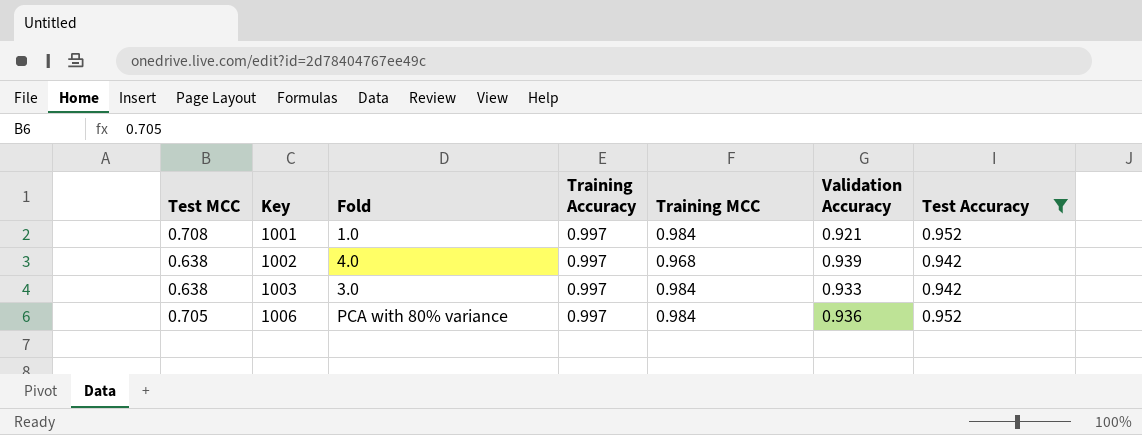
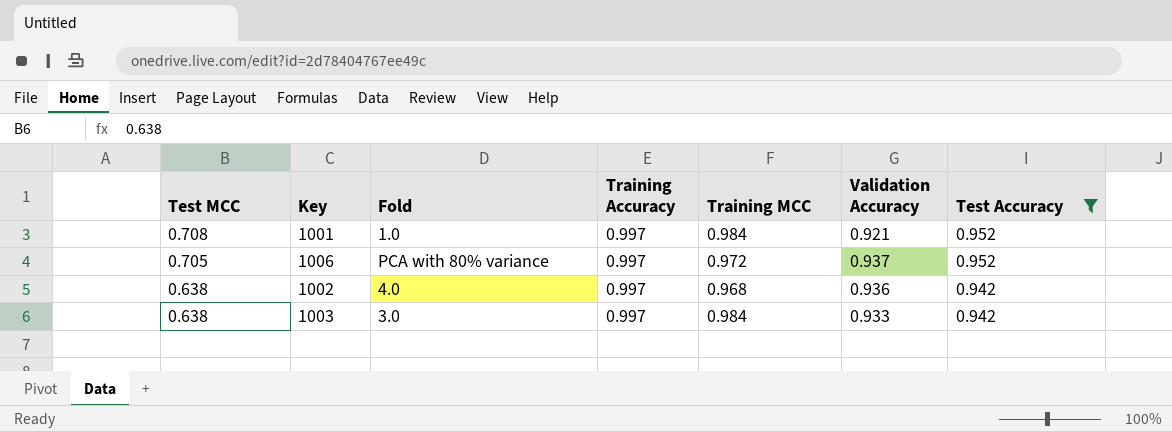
row order: Key ascending -> Test MCC descending
1006 | Training MCC: 0.984 -> 0.972
1006 | Validation Accuracy: 0.936 -> 0.937
1002 | Validation Accuracy: 0.939 -> 0.936

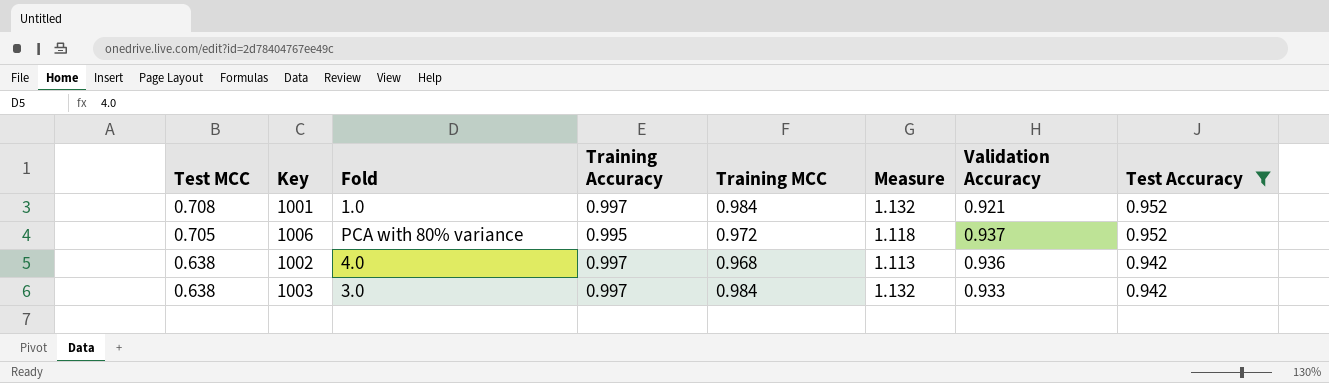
column Measure | formula: none -> [Training MCC] * 1.15
1006 | Training Accuracy: 0.997 -> 0.995

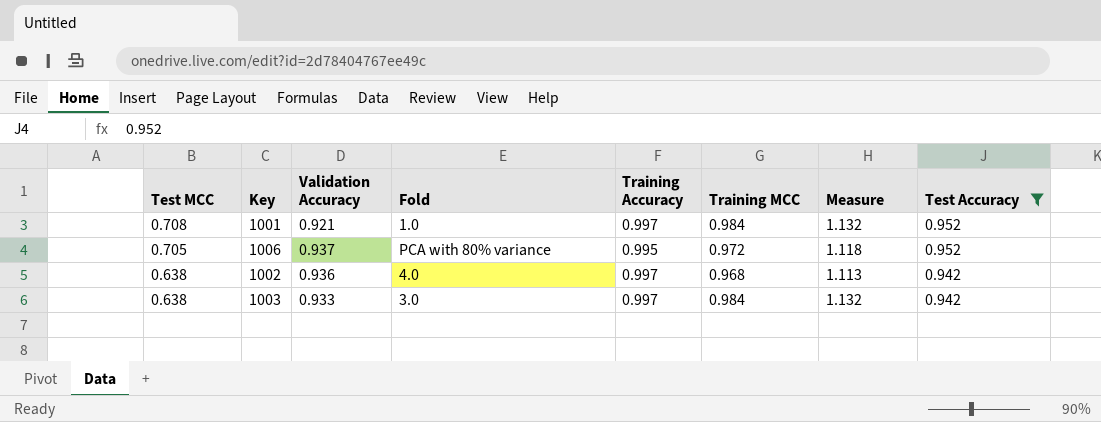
column Validation Accuracy | position: 7 -> 3

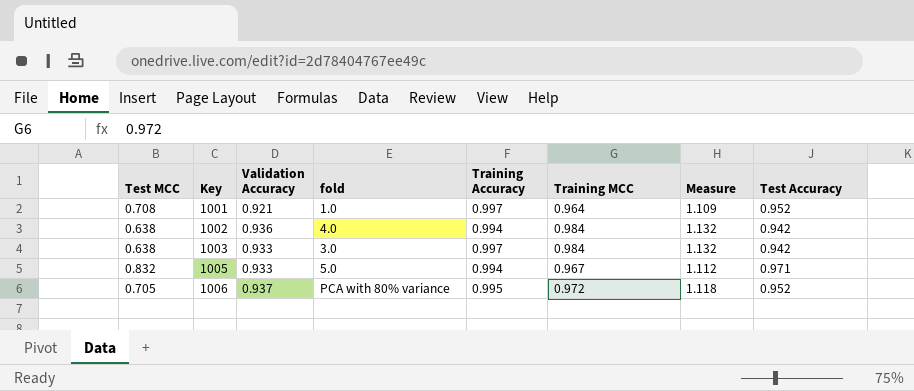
filter: Test Accuracy != 0.971 -> none
row order: Test MCC descending -> Key ascending
column name: Fold -> fold
1001 | Training MCC: 0.984 -> 0.964
1001 | Measure: 1.132 -> 1.109
1002 | Training Accuracy: 0.997 -> 0.994
1002 | Training MCC: 0.968 -> 0.984
1002 | Measure: 1.113 -> 1.132

